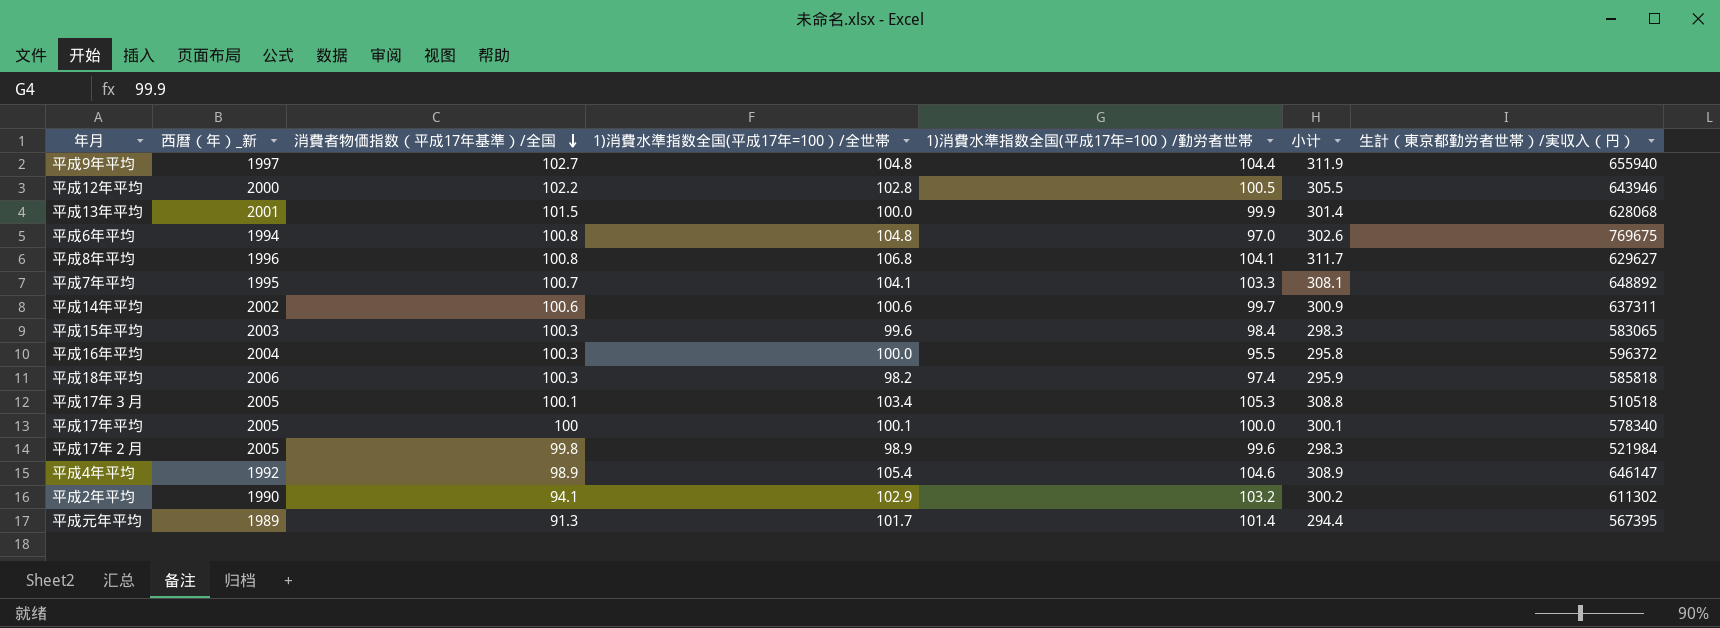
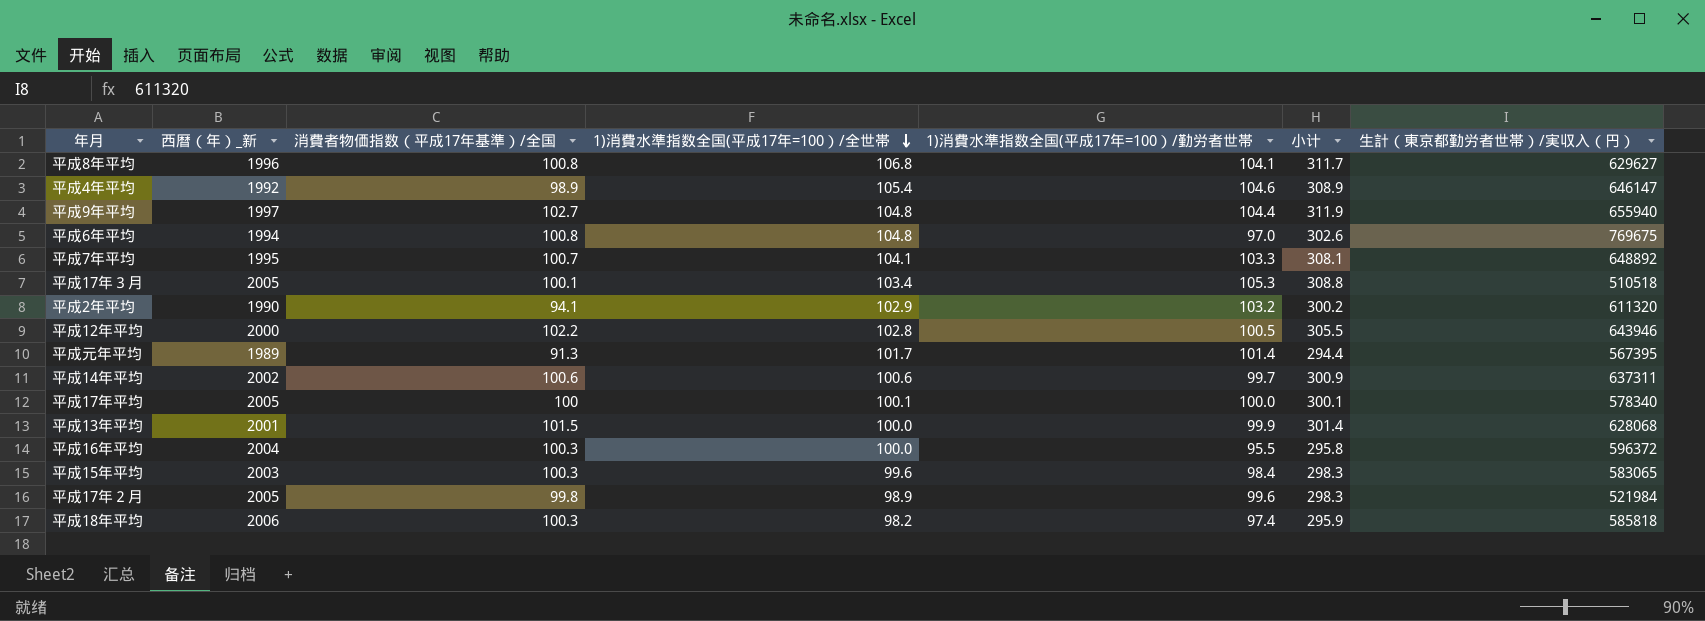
row order: 消費者物価指数（平成17年基準）/全国 descending -> 1)消費水準指数全国(平成17年=100）/全世帯 descending
平成2年平均 | 生計（東京都勤労者世帯）/実収入（円）: 611302 -> 611320

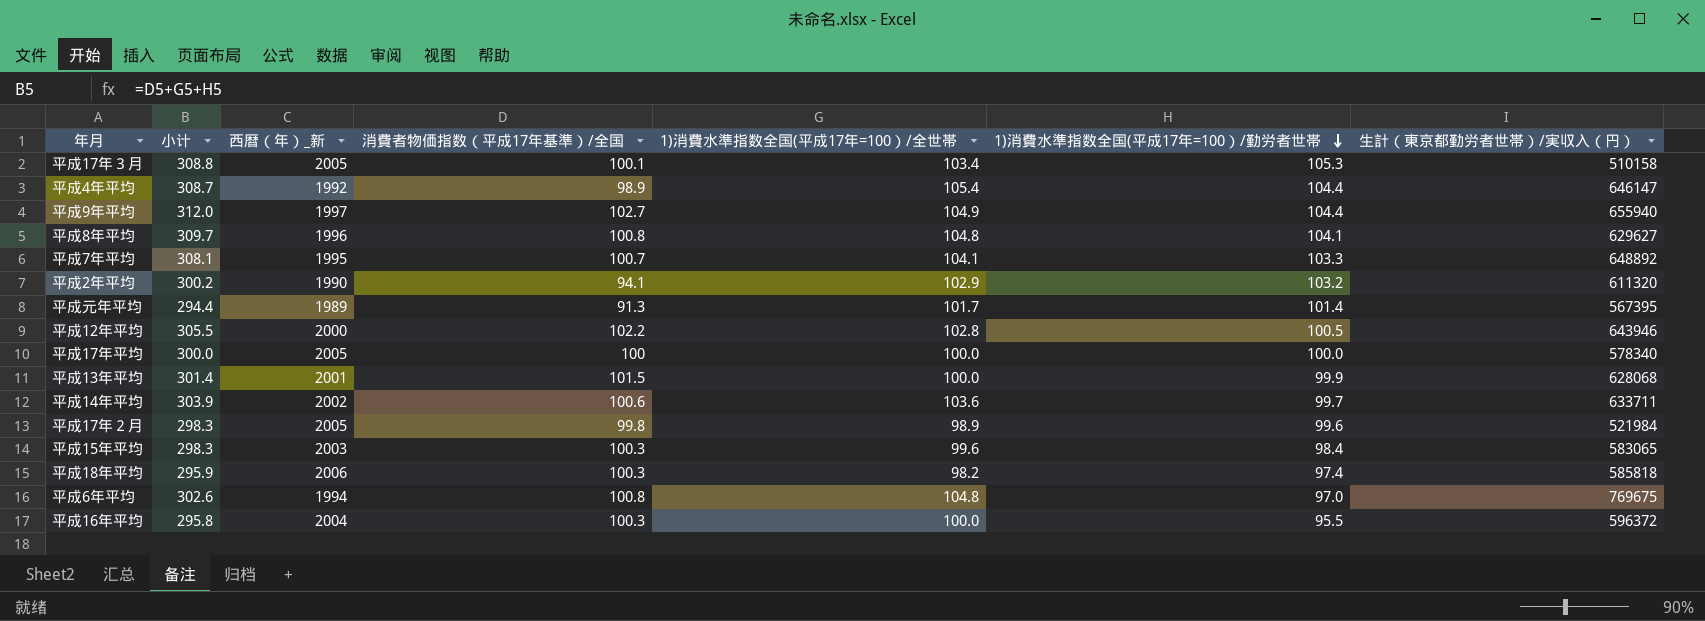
row order: 1)消費水準指数全国(平成17年=100）/全世帯 descending -> 1)消費水準指数全国(平成17年=100）/勤労者世帯 descending
column 小计 | position: 6 -> 2
平成17年３月 | 生計（東京都勤労者世帯）/実収入（円）: 510518 -> 510158
平成4年平均 | 小计: 308.9 -> 308.7
平成4年平均 | 1)消費水準指数全国(平成17年=100）/勤労者世帯: 104.6 -> 104.4
平成9年平均 | 小计: 311.9 -> 312.0
平成9年平均 | 1)消費水準指数全国(平成17年=100）/全世帯: 104.8 -> 104.9
平成8年平均 | 小计: 311.7 -> 309.7
平成8年平均 | 1)消費水準指数全国(平成17年=100）/全世帯: 106.8 -> 104.8
平成17年平均 | 小计: 300.1 -> 300.0
平成17年平均 | 1)消費水準指数全国(平成17年=100）/全世帯: 100.1 -> 100.0
平成14年平均 | 小计: 300.9 -> 303.9
平成14年平均 | 1)消費水準指数全国(平成17年=100）/全世帯: 100.6 -> 103.6
平成14年平均 | 生計（東京都勤労者世帯）/実収入（円）: 637311 -> 633711

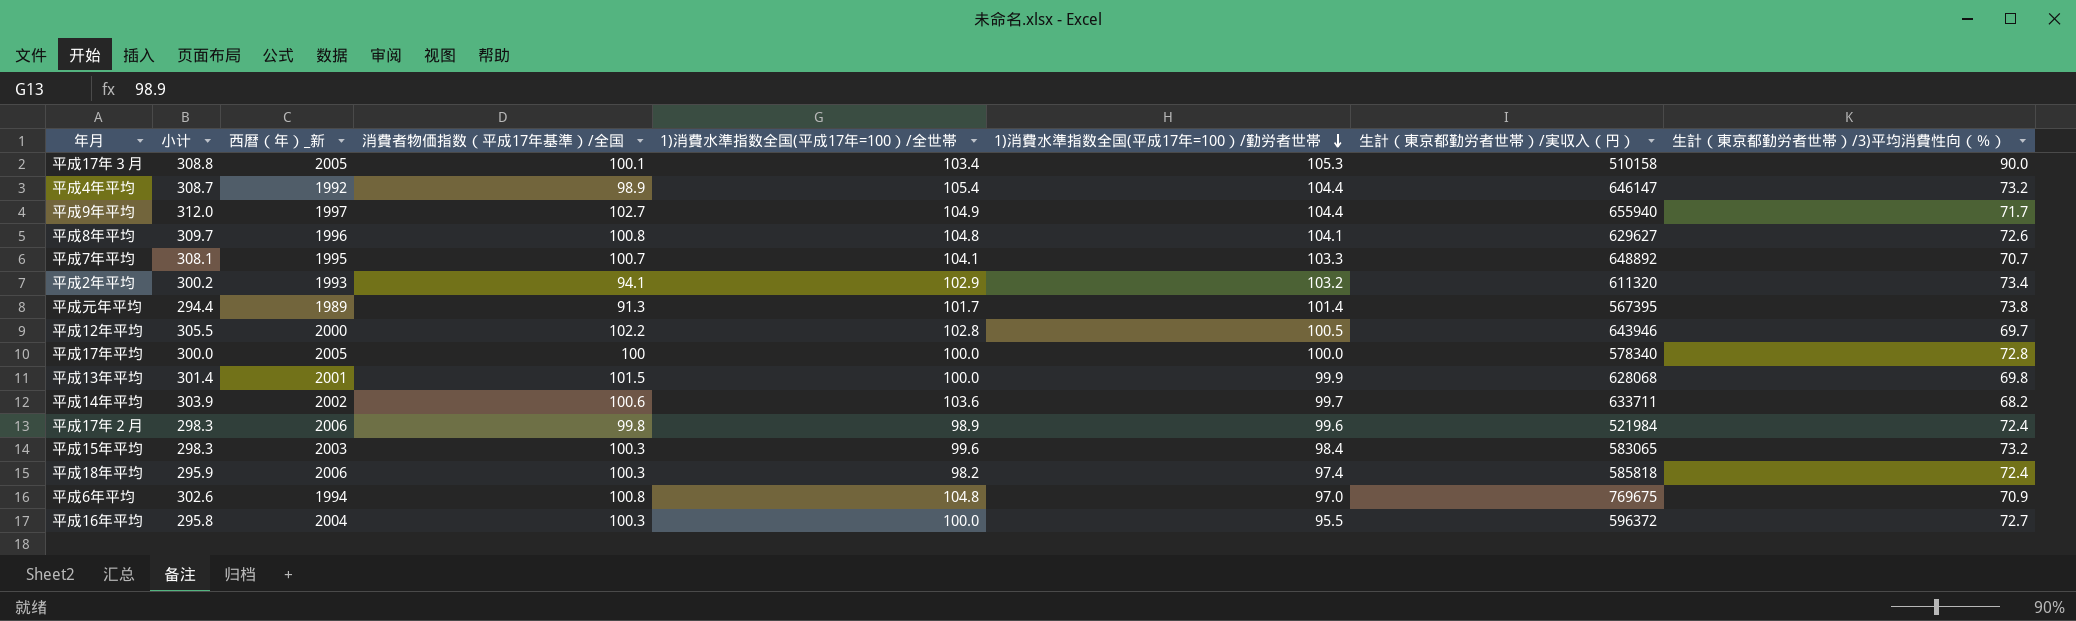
column 生計（東京都勤労者世帯）/3)平均消費性向（％） | position: none -> 8
平成2年平均 | 西暦（年）_新: 1990 -> 1993
平成17年２月 | 西暦（年）_新: 2005 -> 2006

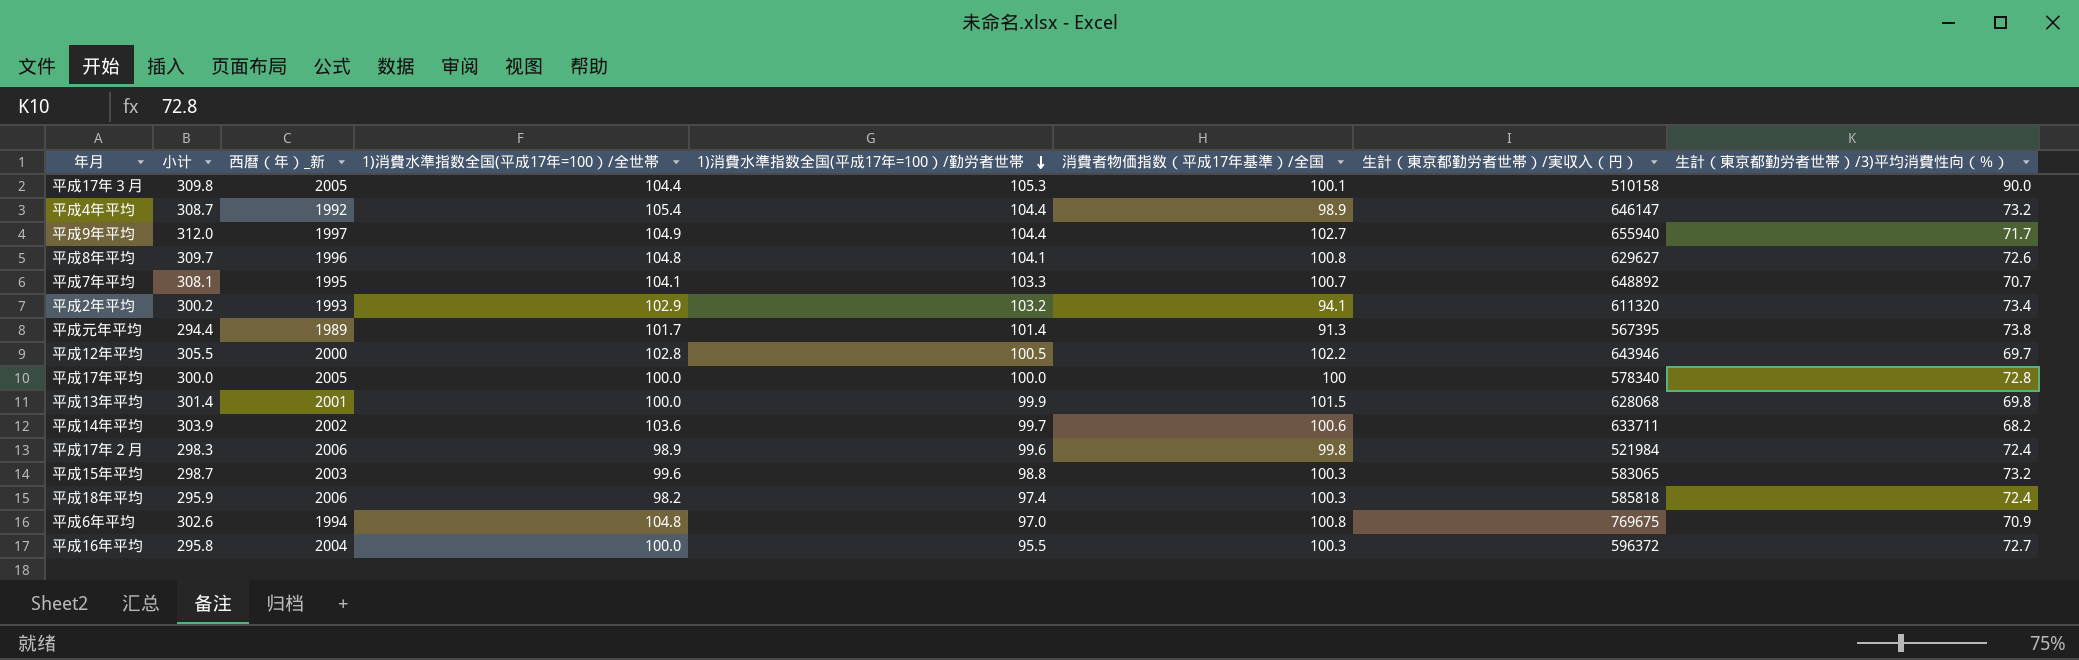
column 消費者物価指数（平成17年基準）/全国 | position: 4 -> 6
平成17年３月 | 小计: 308.8 -> 309.8
平成17年３月 | 1)消費水準指数全国(平成17年=100）/全世帯: 103.4 -> 104.4
平成15年平均 | 小计: 298.3 -> 298.7
平成15年平均 | 1)消費水準指数全国(平成17年=100）/勤労者世帯: 98.4 -> 98.8

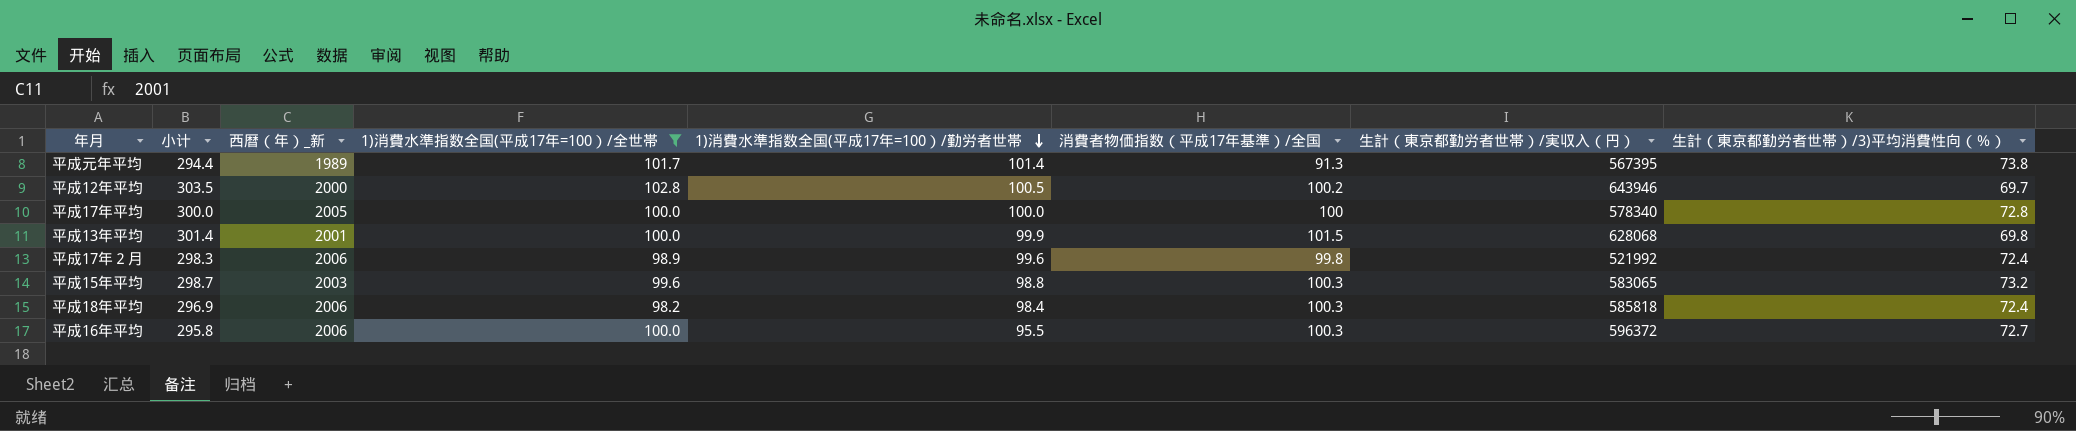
filter: none -> 1)消費水準指数全国(平成17年=100）/全世帯 <= 102.8
平成12年平均 | 小计: 305.5 -> 303.5
平成12年平均 | 消費者物価指数（平成17年基準）/全国: 102.2 -> 100.2
平成17年２月 | 生計（東京都勤労者世帯）/実収入（円）: 521984 -> 521992
平成18年平均 | 小计: 295.9 -> 296.9
平成18年平均 | 1)消費水準指数全国(平成17年=100）/勤労者世帯: 97.4 -> 98.4
平成16年平均 | 西暦（年）_新: 2004 -> 2006

